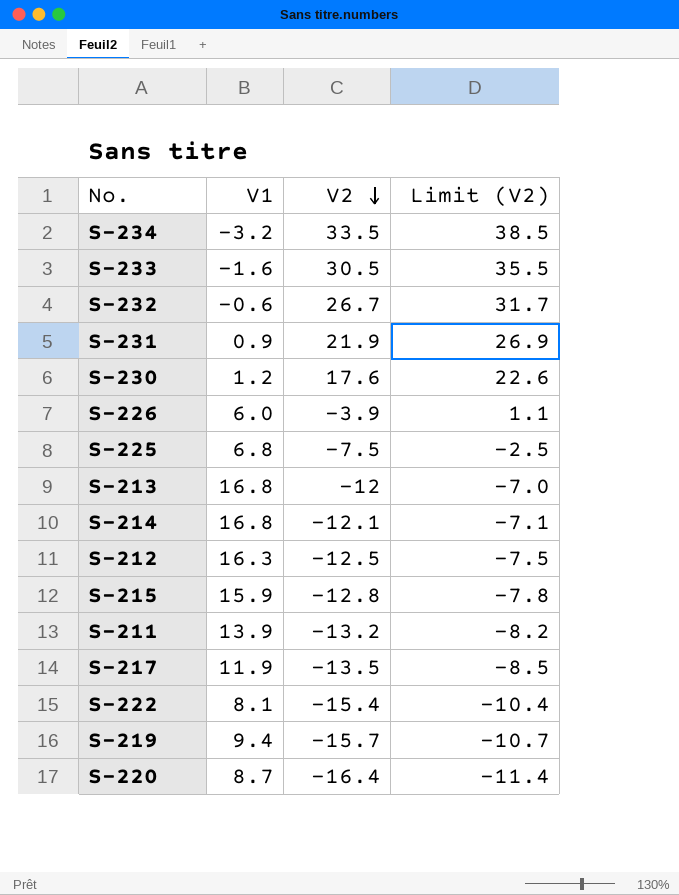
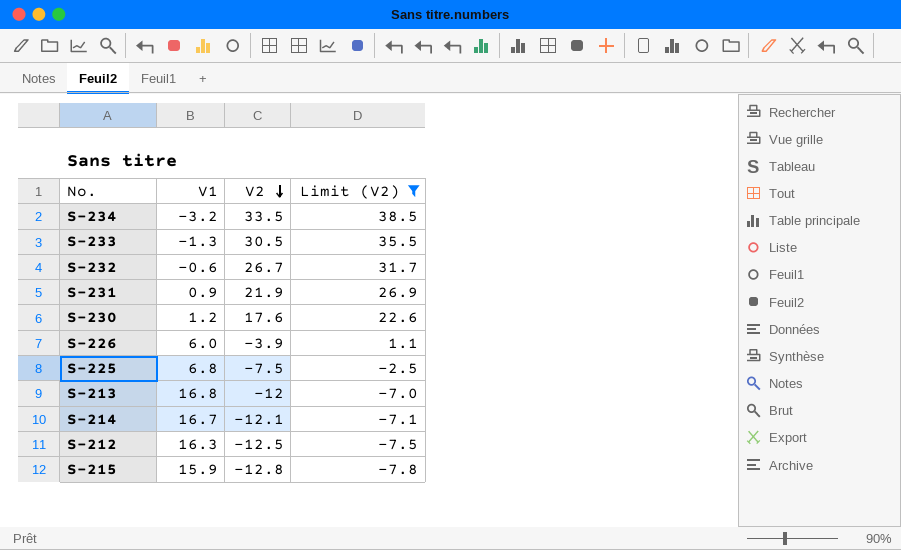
filter: none -> Limit (V2) >= -7.8
S-233 | V1: -1.6 -> -1.3
S-214 | V1: 16.8 -> 16.7

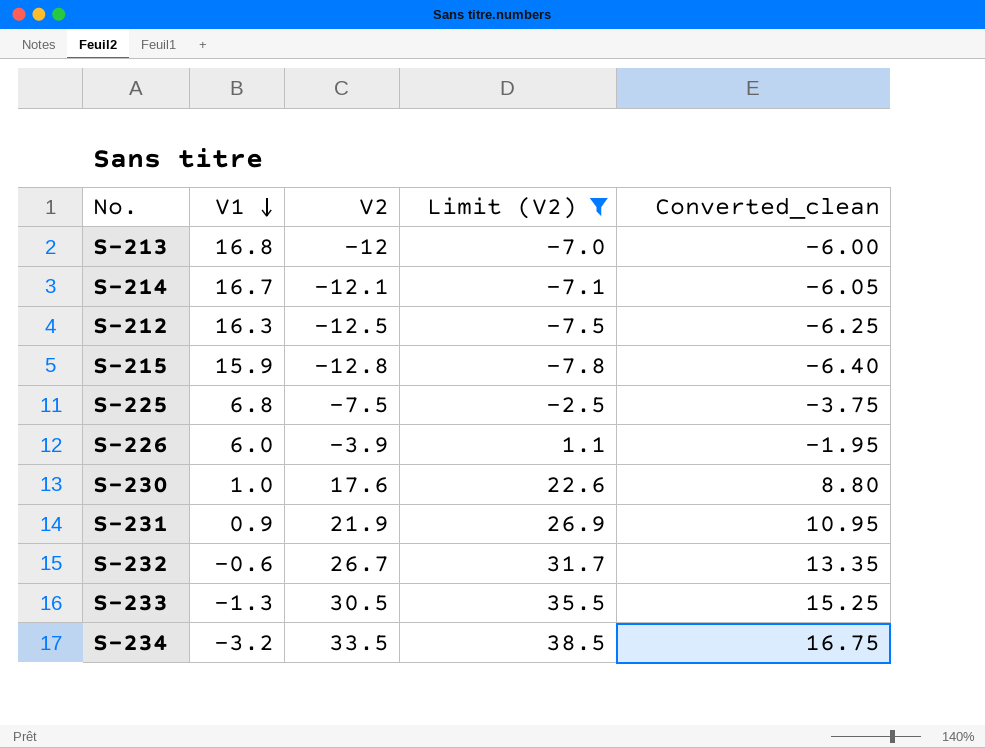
row order: V2 descending -> V1 descending
column Converted_clean | formula: none -> [V2] * 0.5
S-230 | V1: 1.2 -> 1.0

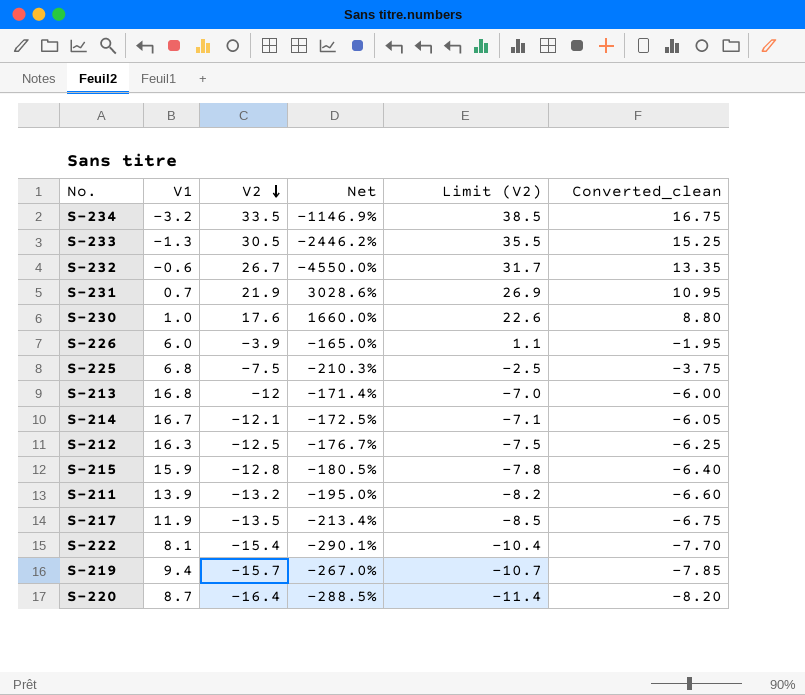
filter: Limit (V2) >= -7.8 -> none
row order: V1 descending -> V2 descending
column Net | formula: none -> ([V2] - [V1]) / [V1]
S-231 | V1: 0.9 -> 0.7

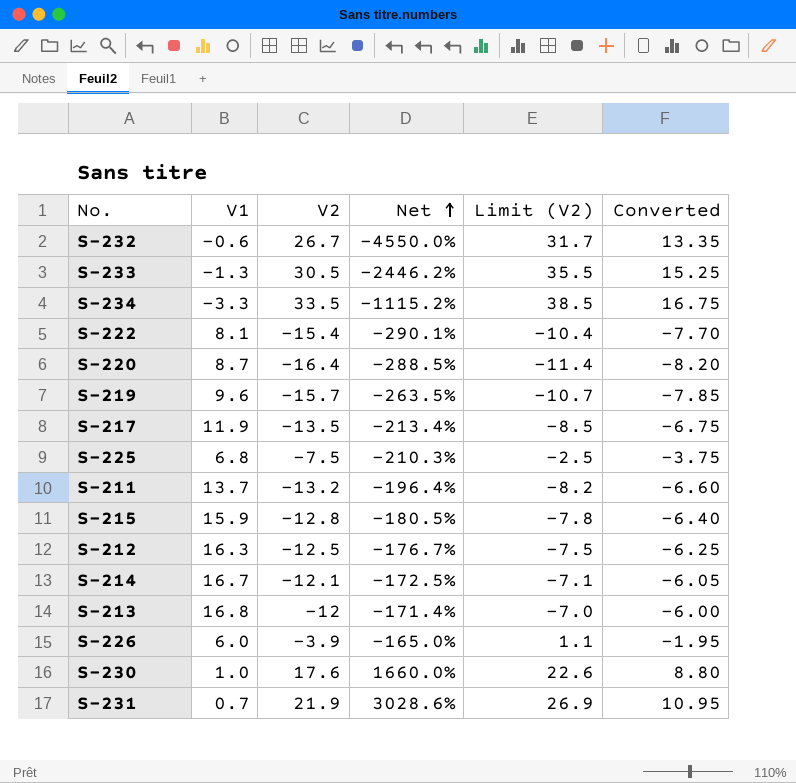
row order: V2 descending -> Net ascending
column name: Converted_clean -> Converted
S-234 | V1: -3.2 -> -3.3
S-234 | Net: -1146.9% -> -1115.2%
S-219 | V1: 9.4 -> 9.6
S-219 | Net: -267.0% -> -263.5%
S-211 | V1: 13.9 -> 13.7
S-211 | Net: -195.0% -> -196.4%

